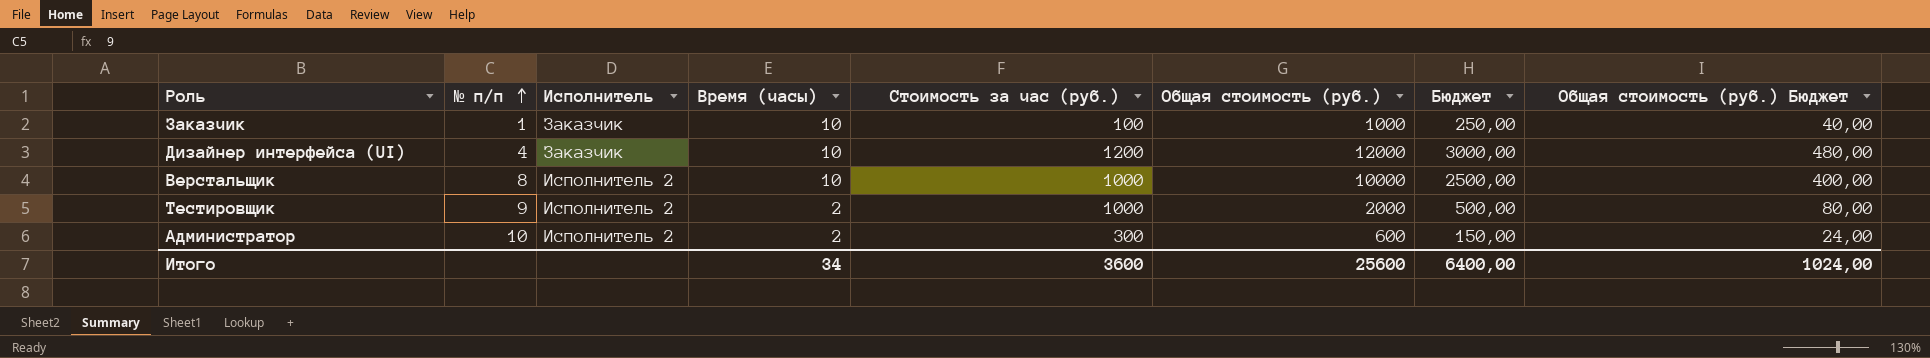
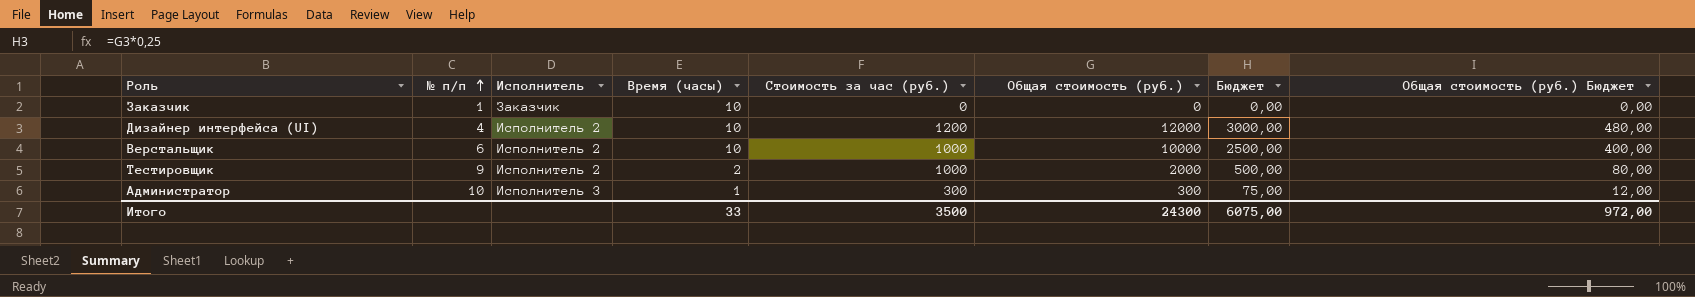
Заказчик | Стоимость за час (руб.): 100 -> 0
Заказчик | Общая стоимость (руб.): 1000 -> 0
Заказчик | Бюджет: 250,00 -> 0,00
Заказчик | Общая стоимость (руб.) Бюджет: 40,00 -> 0,00
Дизайнер интерфейса (UI) | Исполнитель: Заказчик -> Исполнитель 2
Верстальщик | № п/п: 8 -> 6
Администратор | Исполнитель: Исполнитель 2 -> Исполнитель 3
Администратор | Время (часы): 2 -> 1
Администратор | Общая стоимость (руб.): 600 -> 300
Администратор | Бюджет: 150,00 -> 75,00
Администратор | Общая стоимость (руб.) Бюджет: 24,00 -> 12,00
Итого | Время (часы): 34 -> 33
Итого | Стоимость за час (руб.): 3600 -> 3500
Итого | Общая стоимость (руб.): 25600 -> 24300
Итого | Бюджет: 6400,00 -> 6075,00
Итого | Общая стоимость (руб.) Бюджет: 1024,00 -> 972,00

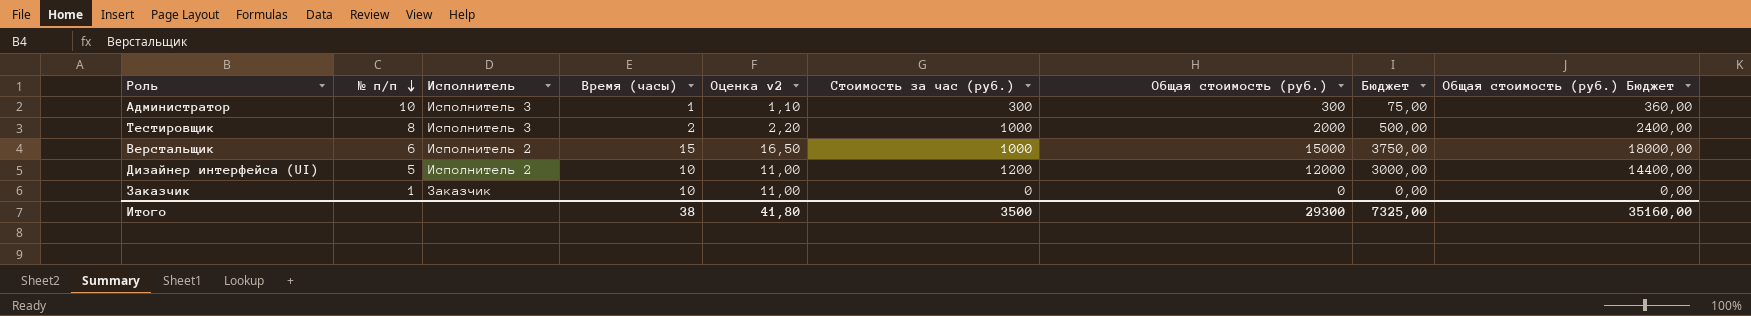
row order: № п/п ascending -> № п/п descending
column Оценка v2 | formula: none -> [Время (часы)] * 1,1
column Общая стоимость (руб.) Бюджет | formula: [Общая стоимость (руб.)] * 0,04 -> [Общая стоимость (руб.)] * 1,2
Тестировщик | № п/п: 9 -> 8
Тестировщик | Исполнитель: Исполнитель 2 -> Исполнитель 3
Верстальщик | Время (часы): 10 -> 15
Верстальщик | Общая стоимость (руб.): 10000 -> 15000
Верстальщик | Бюджет: 2500,00 -> 3750,00
Дизайнер интерфейса (UI) | № п/п: 4 -> 5
Итого | Время (часы): 33 -> 38
Итого | Общая стоимость (руб.): 24300 -> 29300
Итого | Бюджет: 6075,00 -> 7325,00
Итого | Общая стоимость (руб.) Бюджет: 972,00 -> 35160,00

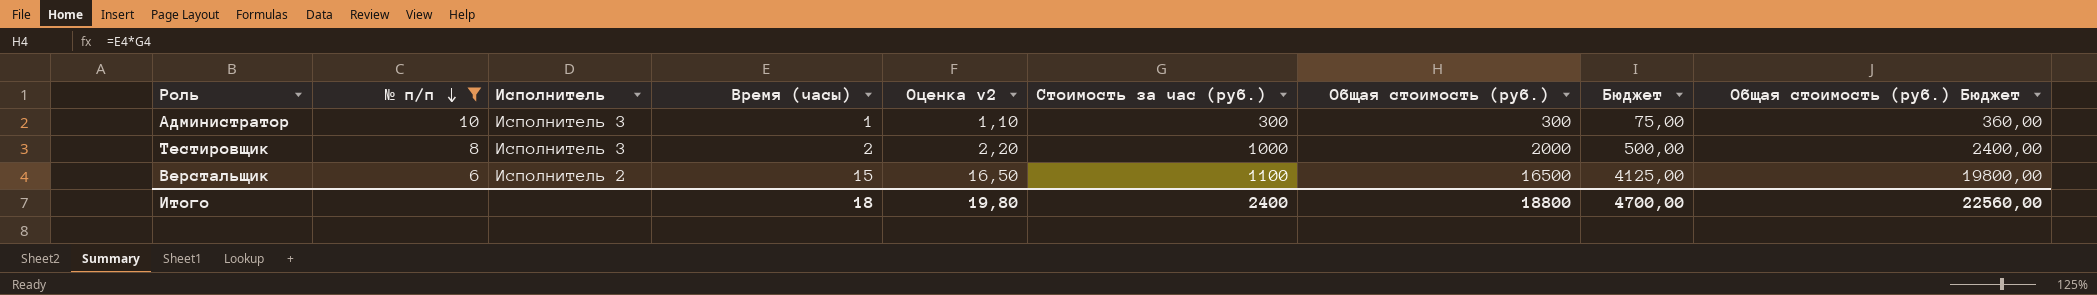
filter: none -> № п/п >= 6
Верстальщик | Стоимость за час (руб.): 1000 -> 1100
Верстальщик | Общая стоимость (руб.): 15000 -> 16500
Верстальщик | Бюджет: 3750,00 -> 4125,00
Верстальщик | Общая стоимость (руб.) Бюджет: 18000,00 -> 19800,00
Итого | Время (часы): 38 -> 18
Итого | Оценка v2: 41,80 -> 19,80
Итого | Стоимость за час (руб.): 3500 -> 2400
Итого | Общая стоимость (руб.): 29300 -> 18800
Итого | Бюджет: 7325,00 -> 4700,00
Итого | Общая стоимость (руб.) Бюджет: 35160,00 -> 22560,00

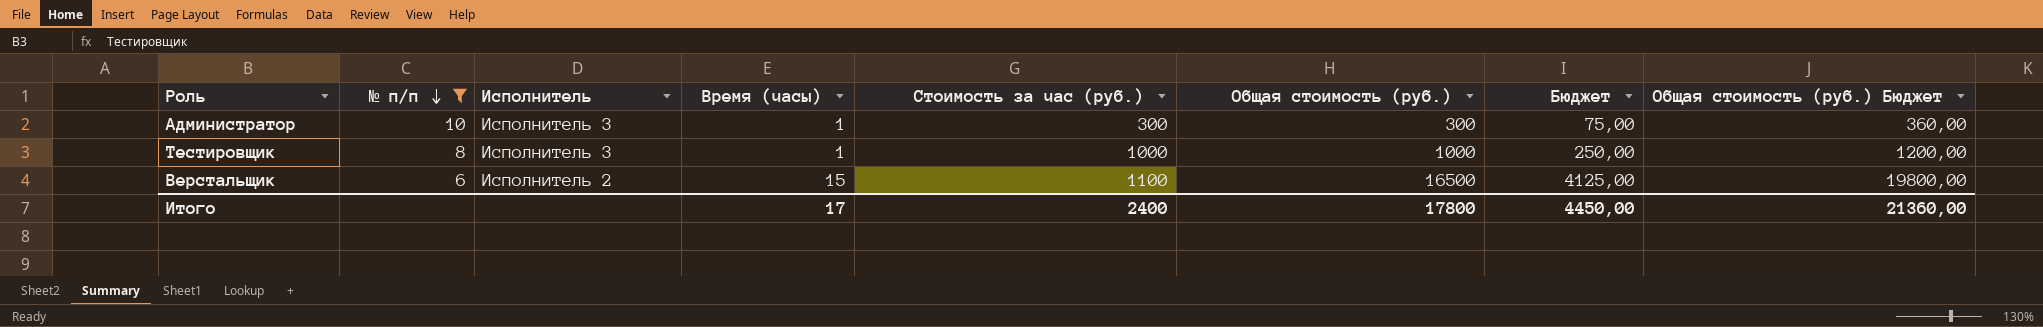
column Оценка v2 | formula: [Время (часы)] * 1,1 -> none
Тестировщик | Время (часы): 2 -> 1
Тестировщик | Общая стоимость (руб.): 2000 -> 1000
Тестировщик | Бюджет: 500,00 -> 250,00
Тестировщик | Общая стоимость (руб.) Бюджет: 2400,00 -> 1200,00
Итого | Время (часы): 18 -> 17
Итого | Общая стоимость (руб.): 18800 -> 17800
Итого | Бюджет: 4700,00 -> 4450,00
Итого | Общая стоимость (руб.) Бюджет: 22560,00 -> 21360,00

